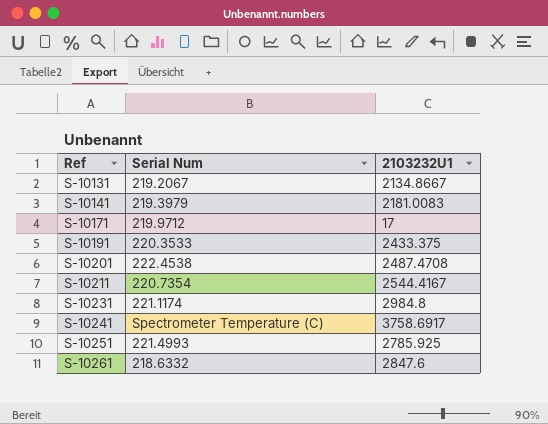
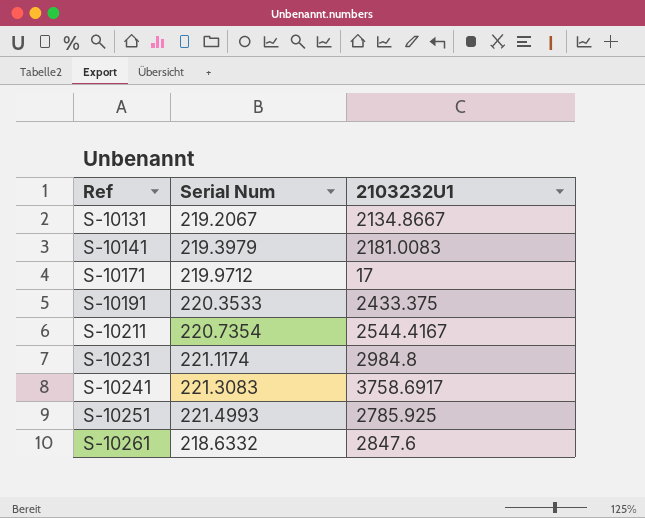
row S-10201: 222.4538 | 2487.4708 -> none
S-10241 | Serial Num: Spectrometer Temperature (C) -> 221.3083

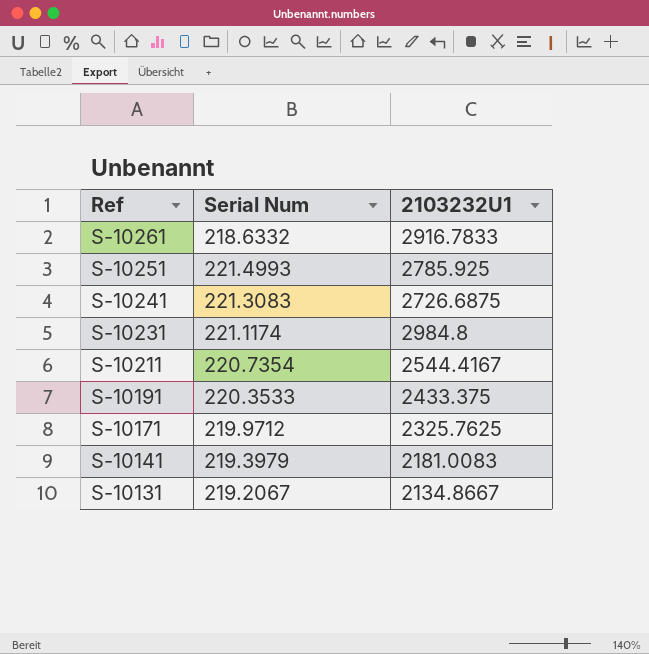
row order: Ref ascending -> Ref descending
S-10261 | 2103232U1: 2847.6 -> 2916.7833
S-10241 | 2103232U1: 3758.6917 -> 2726.6875
S-10171 | 2103232U1: 17 -> 2325.7625

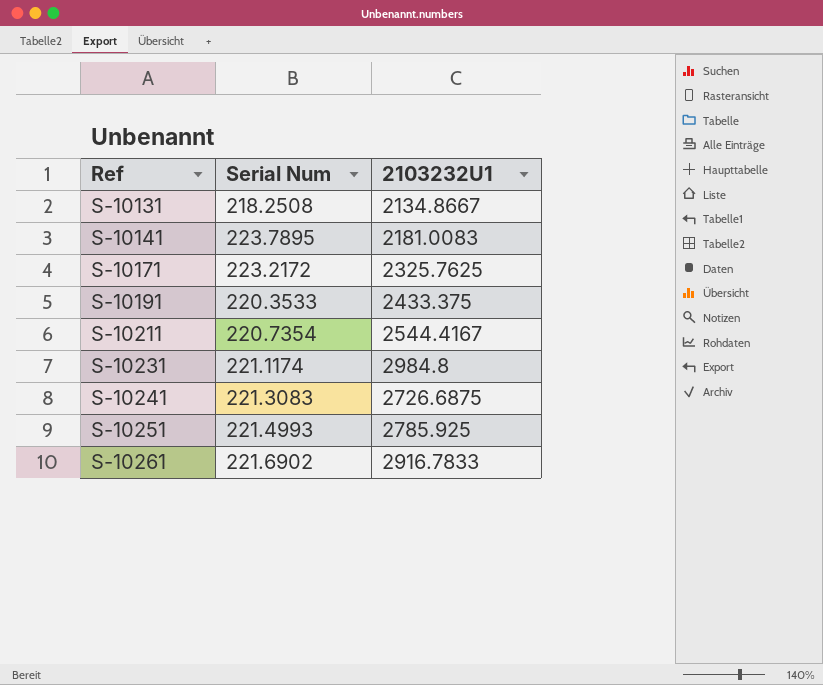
row order: Ref descending -> Ref ascending
S-10131 | Serial Num: 219.2067 -> 218.2508
S-10141 | Serial Num: 219.3979 -> 223.7895
S-10171 | Serial Num: 219.9712 -> 223.2172
S-10261 | Serial Num: 218.6332 -> 221.6902

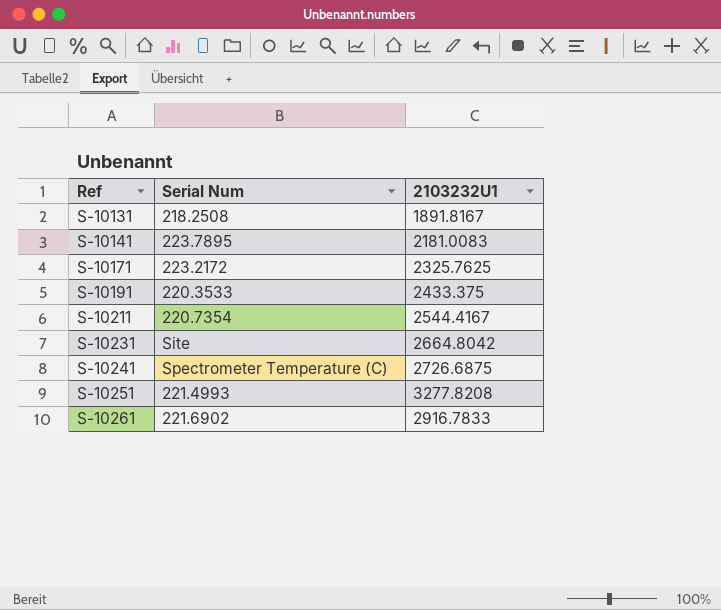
S-10131 | 2103232U1: 2134.8667 -> 1891.8167
S-10231 | Serial Num: 221.1174 -> Site
S-10231 | 2103232U1: 2984.8 -> 2664.8042
S-10241 | Serial Num: 221.3083 -> Spectrometer Temperature (C)
S-10251 | 2103232U1: 2785.925 -> 3277.8208

